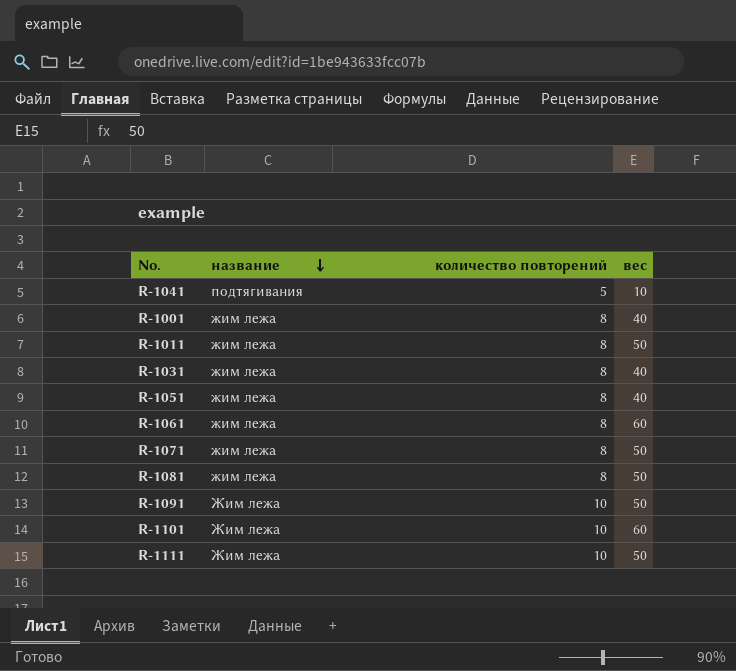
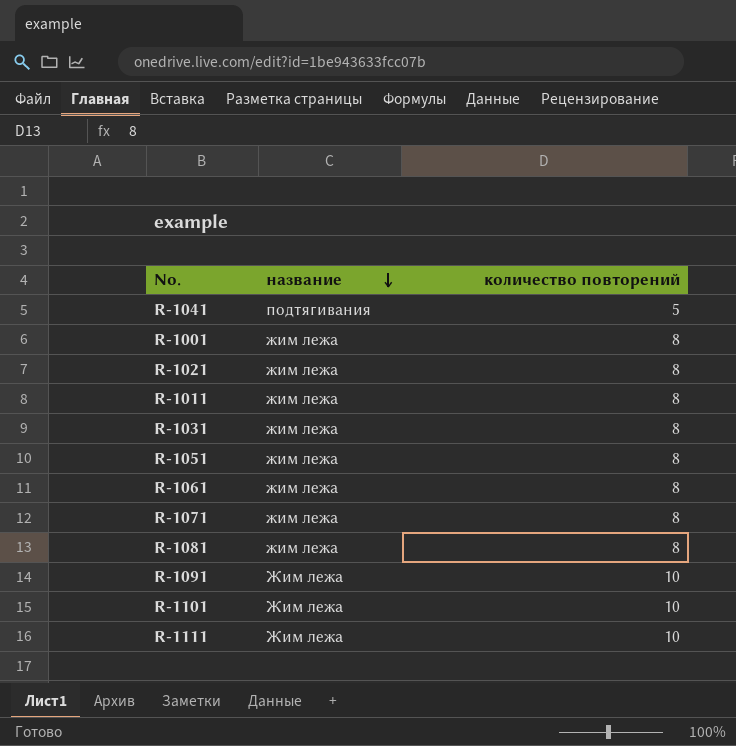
column вес | position: 4 -> none
row R-1021: none -> жим лежа | 8

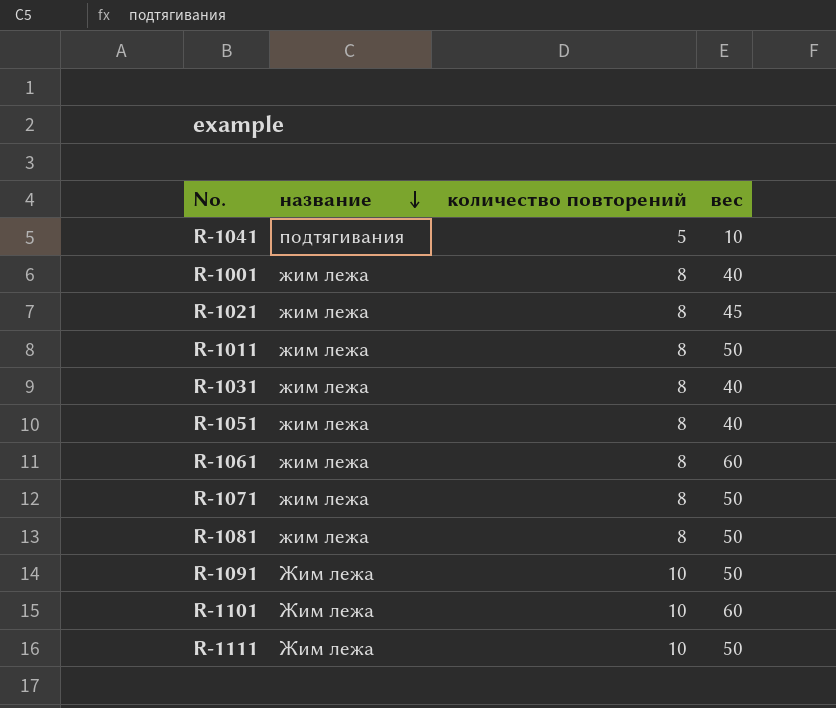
column вес | position: none -> 4

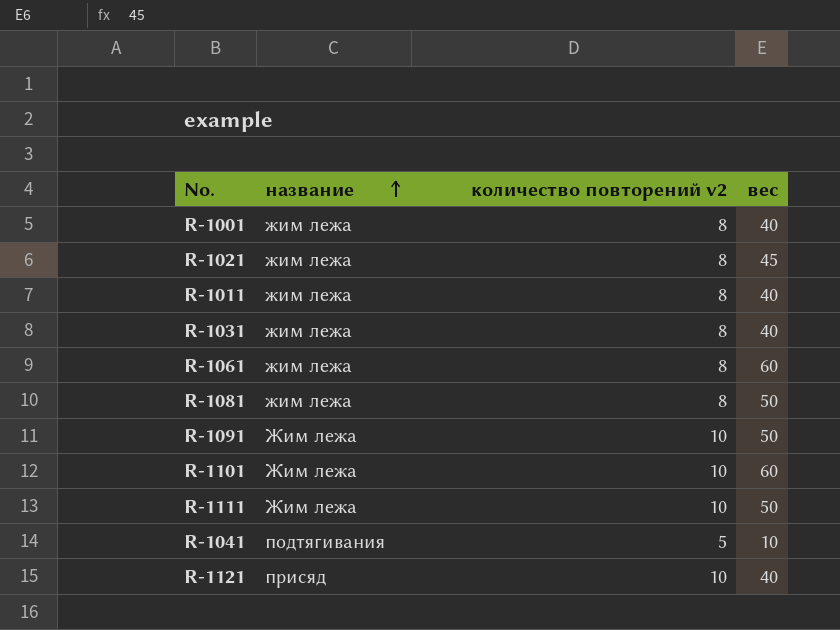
row order: название descending -> название ascending
column name: количество повторений -> количество повторений v2
row R-1051: жим лежа | 8 | 40 -> none
row R-1071: жим лежа | 8 | 50 -> none
R-1011 | вес: 50 -> 40
row R-1121: none -> присяд | 10 | 40

